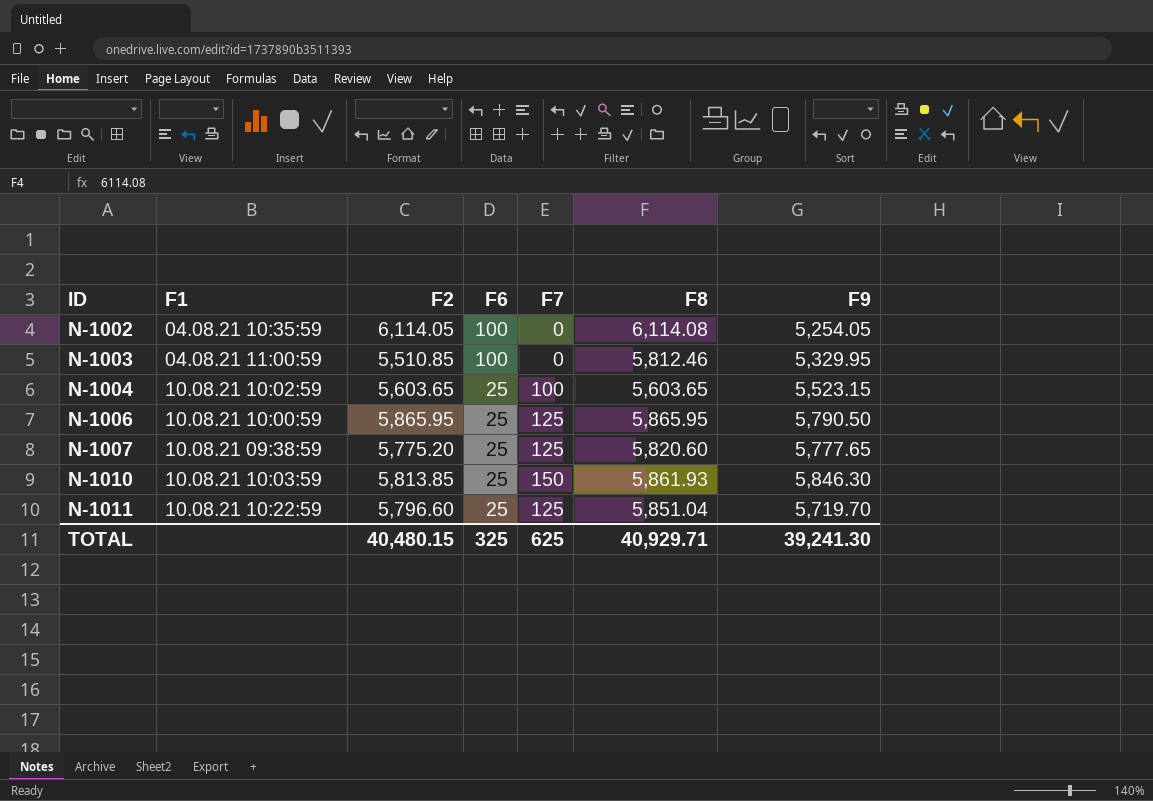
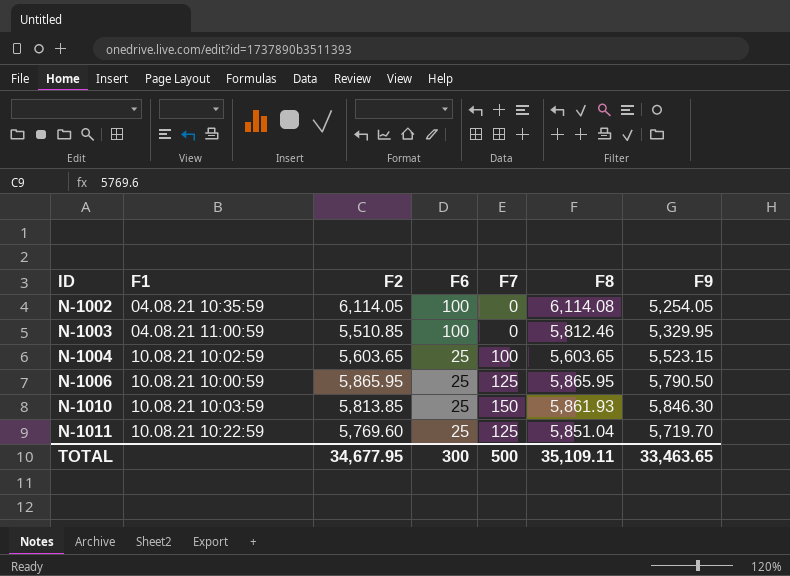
row N-1007: 10.08.21 09:38:59 | 5,775.20 | 25 | 125 | 5,820.60 | 5,777.65 -> none
N-1011 | F2: 5,796.60 -> 5,769.60
TOTAL | F2: 40,480.15 -> 34,677.95
TOTAL | F6: 325 -> 300
TOTAL | F7: 625 -> 500
TOTAL | F8: 40,929.71 -> 35,109.11
TOTAL | F9: 39,241.30 -> 33,463.65

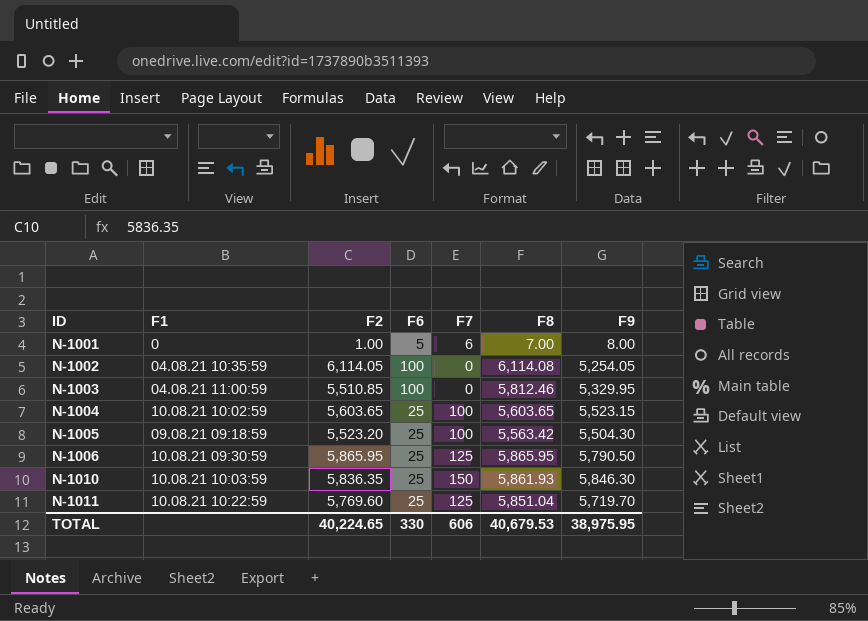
row N-1001: none -> 0 | 1.00 | 5 | 6 | 7.00 | 8.00
row N-1005: none -> 09.08.21 09:18:59 | 5,523.20 | 25 | 100 | 5,563.42 | 5,504.30
N-1006 | F1: 10.08.21 10:00:59 -> 10.08.21 09:30:59
N-1010 | F2: 5,813.85 -> 5,836.35
TOTAL | F2: 34,677.95 -> 40,224.65
TOTAL | F6: 300 -> 330
TOTAL | F7: 500 -> 606
TOTAL | F8: 35,109.11 -> 40,679.53
TOTAL | F9: 33,463.65 -> 38,975.95

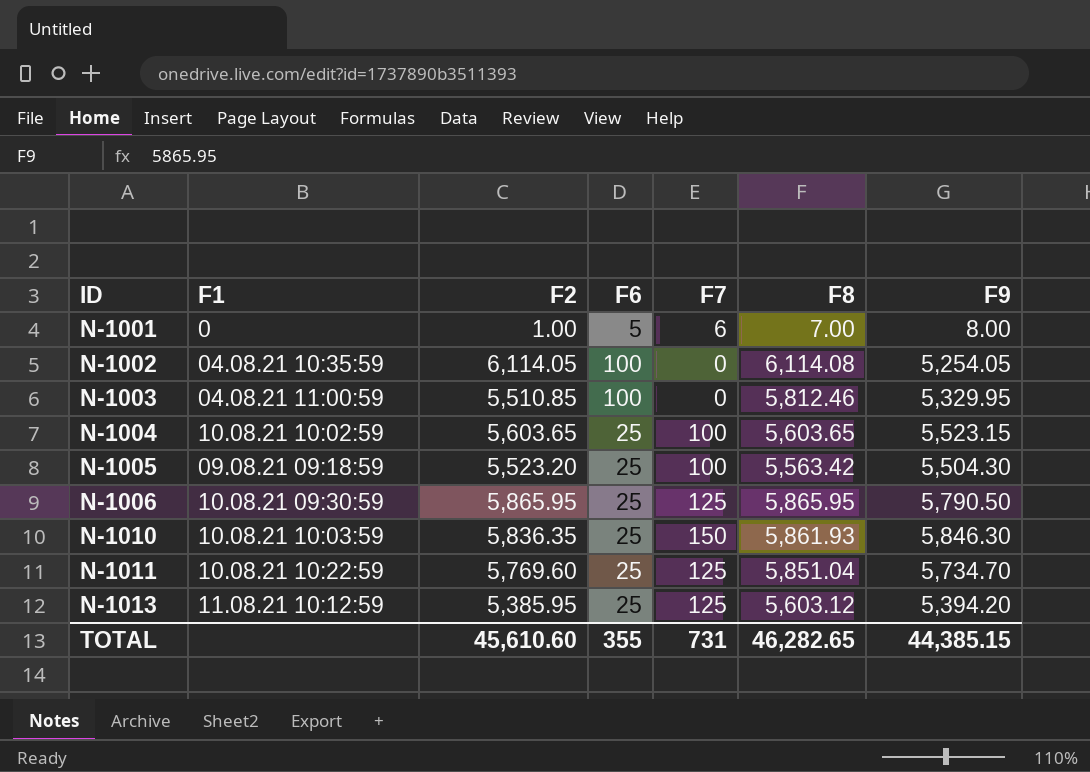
N-1011 | F9: 5,719.70 -> 5,734.70
row N-1013: none -> 11.08.21 10:12:59 | 5,385.95 | 25 | 125 | 5,603.12 | 5,394.20
TOTAL | F2: 40,224.65 -> 45,610.60
TOTAL | F6: 330 -> 355
TOTAL | F7: 606 -> 731
TOTAL | F8: 40,679.53 -> 46,282.65
TOTAL | F9: 38,975.95 -> 44,385.15

